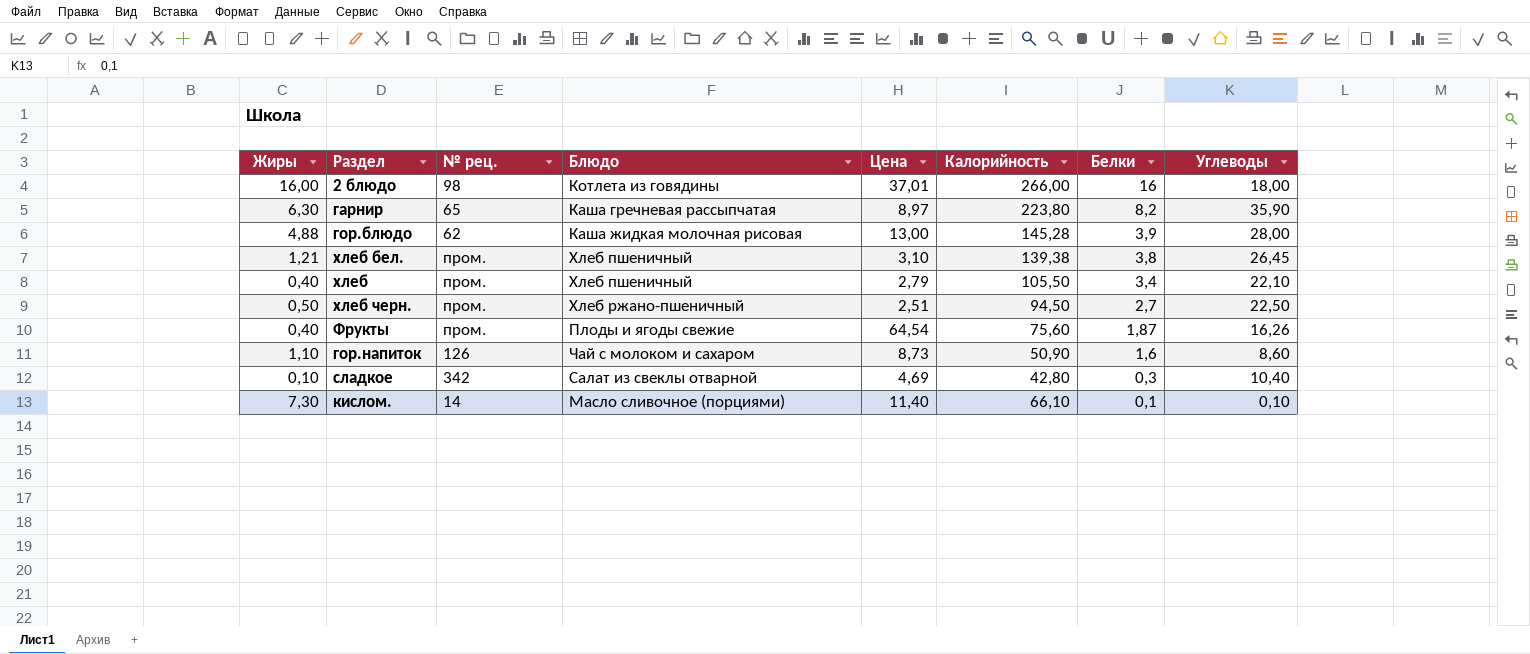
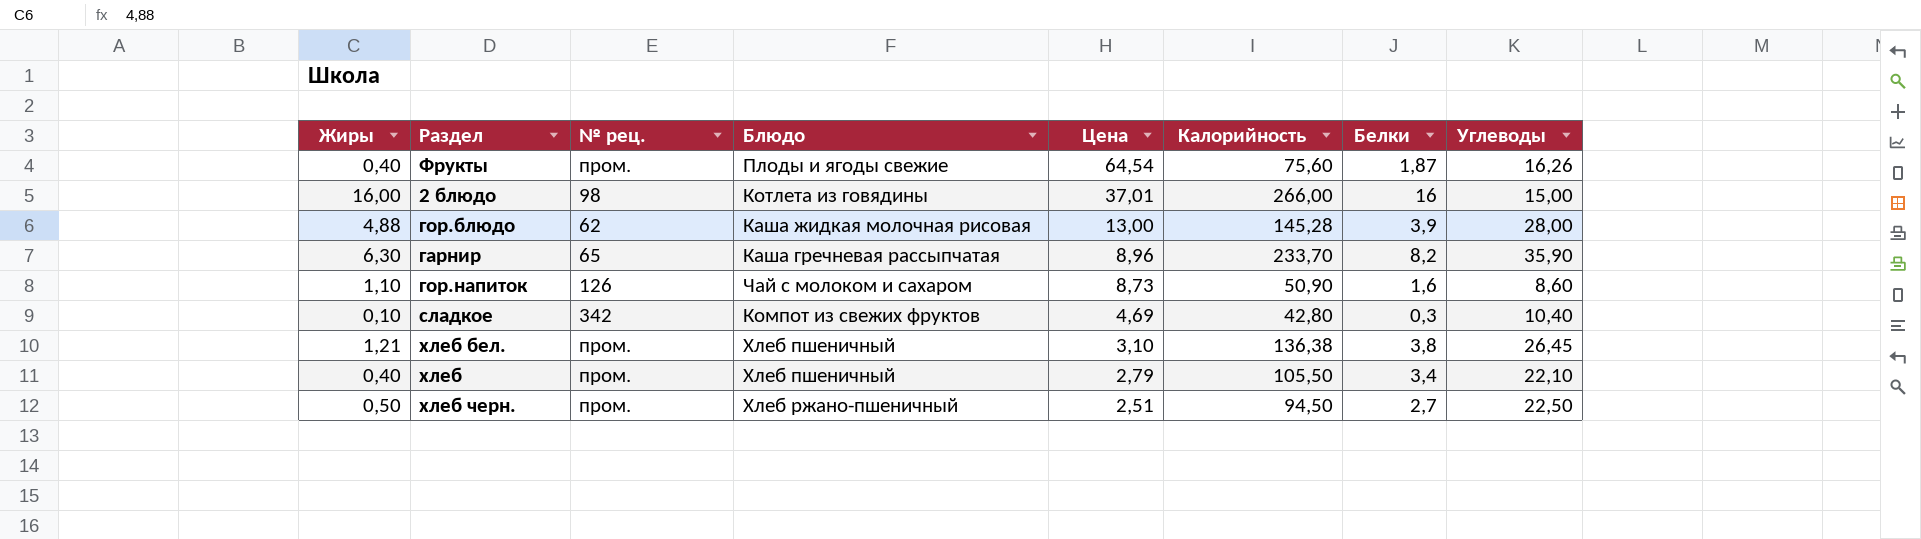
row order: Белки descending -> Цена descending
row кислом.: 7,30 | 14 | Масло сливочное (порциями) | 11,40 | 66,10 | 0,1 | 0,10 -> none
2 блюдо | Углеводы: 18,00 -> 15,00
гарнир | Цена: 8,97 -> 8,96
гарнир | Калорийность: 223,80 -> 233,70
сладкое | Блюдо: Салат из свеклы отварной -> Компот из свежих фруктов
хлеб бел. | Калорийность: 139,38 -> 136,38

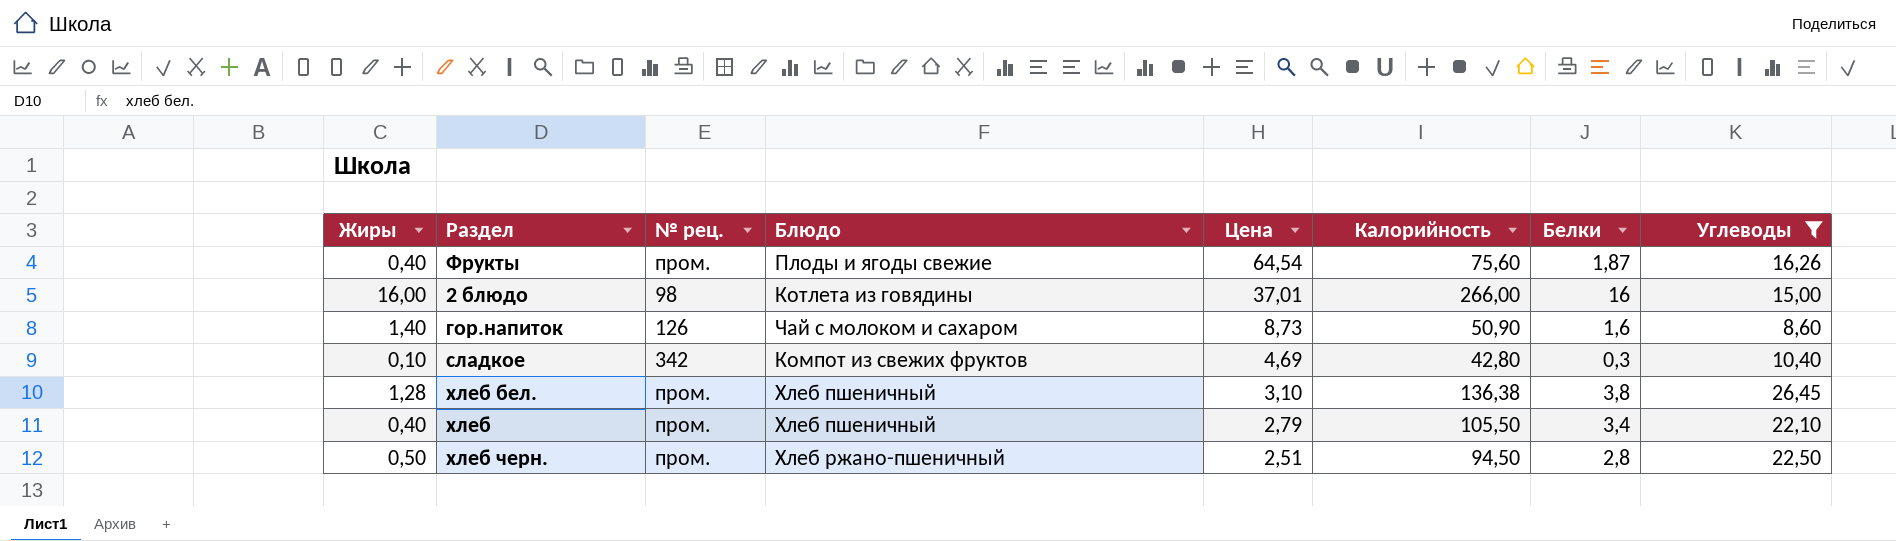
filter: none -> Углеводы <= 26,45
гор.напиток | Жиры: 1,10 -> 1,40
хлеб бел. | Жиры: 1,21 -> 1,28
хлеб черн. | Белки: 2,7 -> 2,8

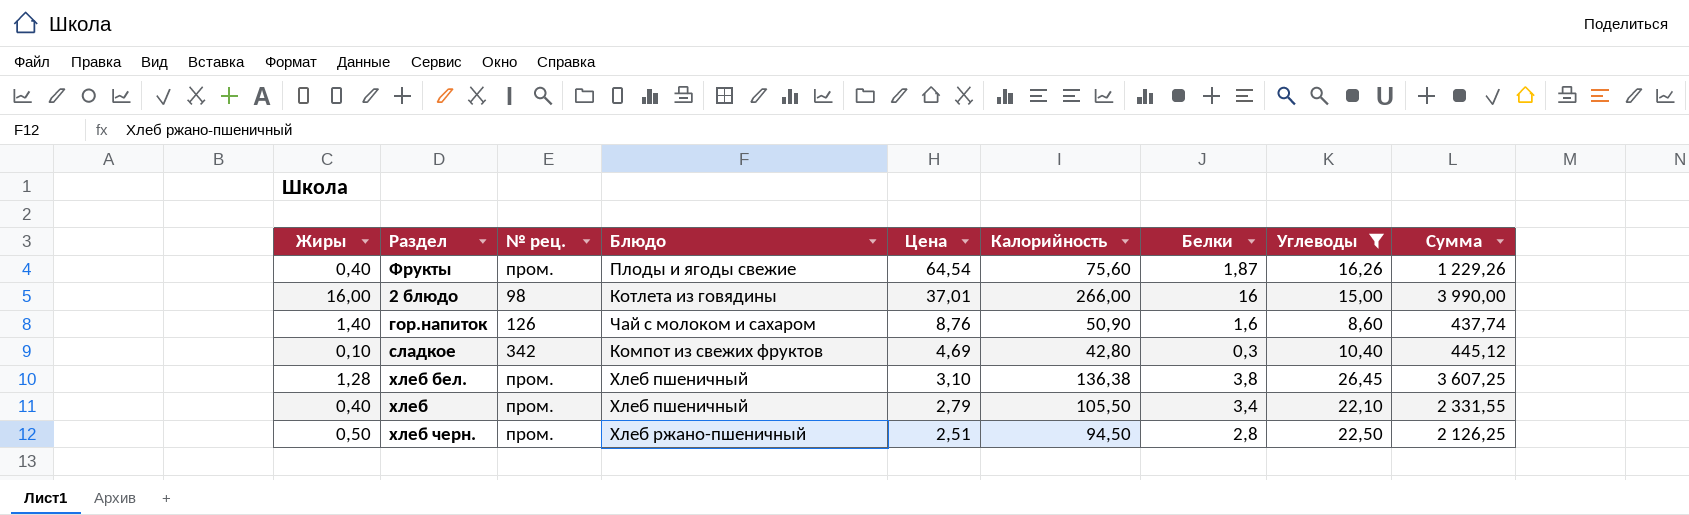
column Сумма | formula: none -> [Калорийность] * [Углеводы]
гор.напиток | Цена: 8,73 -> 8,76

